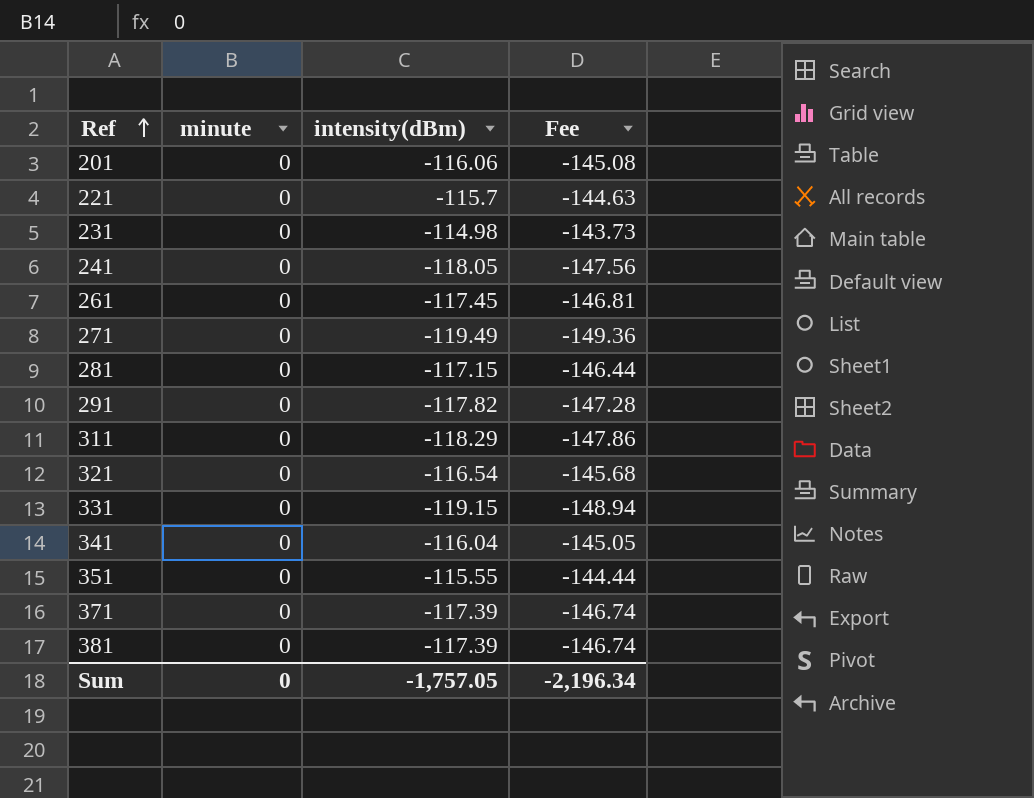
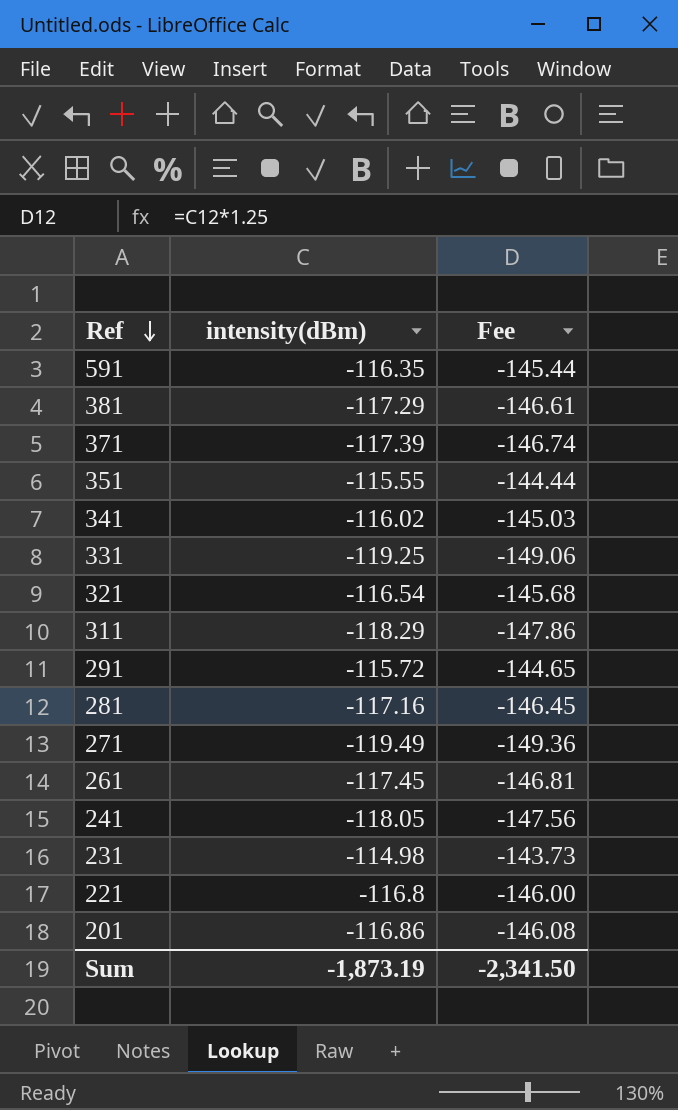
row order: Ref ascending -> Ref descending
column minute | position: 2 -> none
row 591: none -> -116.35 | -145.44
381 | intensity(dBm): -117.39 -> -117.29
381 | Fee: -146.74 -> -146.61
341 | intensity(dBm): -116.04 -> -116.02
341 | Fee: -145.05 -> -145.03
331 | intensity(dBm): -119.15 -> -119.25
331 | Fee: -148.94 -> -149.06
291 | intensity(dBm): -117.82 -> -115.72
291 | Fee: -147.28 -> -144.65
281 | intensity(dBm): -117.15 -> -117.16
281 | Fee: -146.44 -> -146.45
221 | intensity(dBm): -115.7 -> -116.8
221 | Fee: -144.63 -> -146.00
201 | intensity(dBm): -116.06 -> -116.86
201 | Fee: -145.08 -> -146.08
Sum | intensity(dBm): -1,757.05 -> -1,873.19
Sum | Fee: -2,196.34 -> -2,341.50

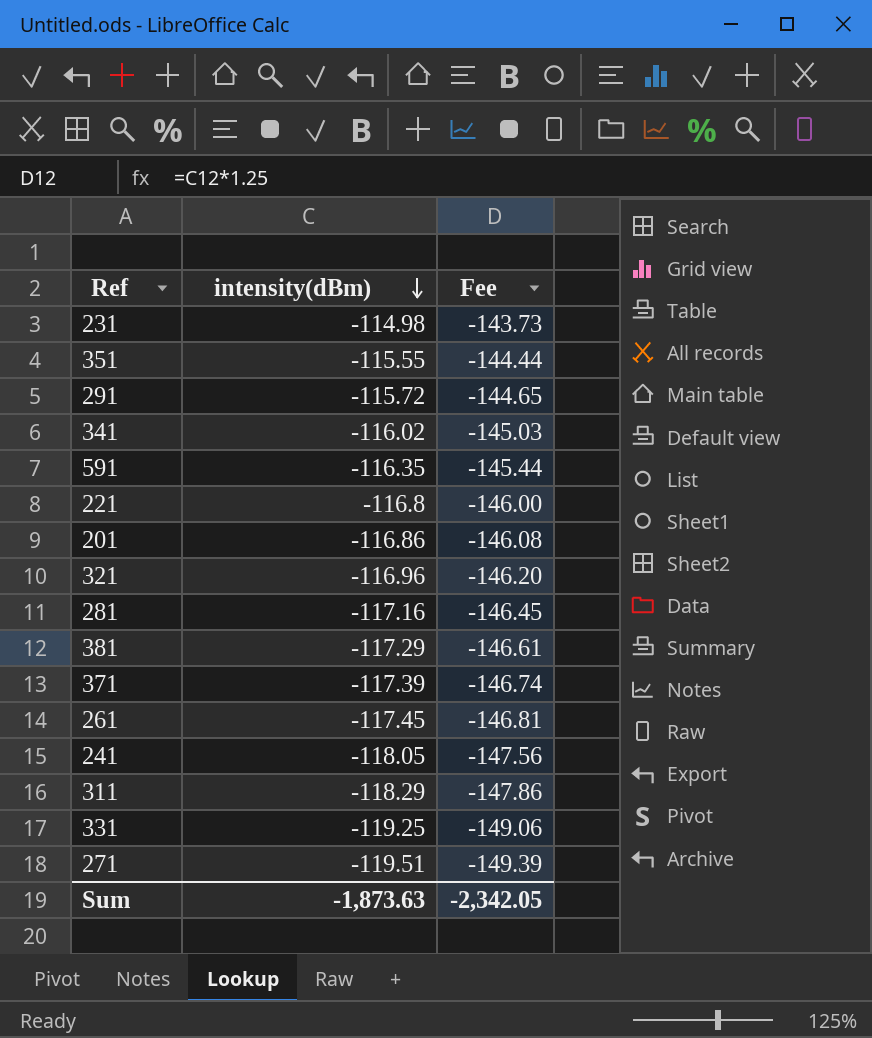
row order: Ref descending -> intensity(dBm) descending
321 | intensity(dBm): -116.54 -> -116.96
321 | Fee: -145.68 -> -146.20
271 | intensity(dBm): -119.49 -> -119.51
271 | Fee: -149.36 -> -149.39
Sum | intensity(dBm): -1,873.19 -> -1,873.63
Sum | Fee: -2,341.50 -> -2,342.05

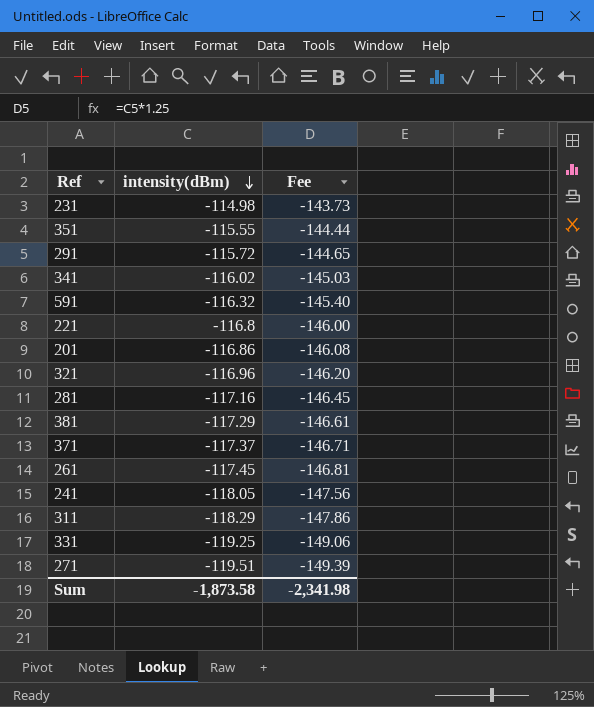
591 | intensity(dBm): -116.35 -> -116.32
591 | Fee: -145.44 -> -145.40
371 | intensity(dBm): -117.39 -> -117.37
371 | Fee: -146.74 -> -146.71
Sum | intensity(dBm): -1,873.63 -> -1,873.58
Sum | Fee: -2,342.05 -> -2,341.98

